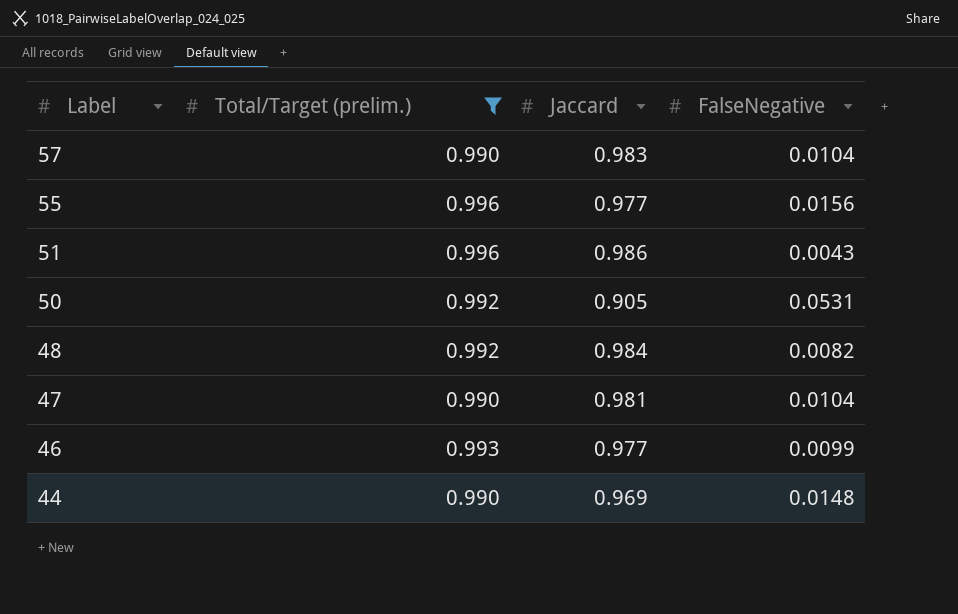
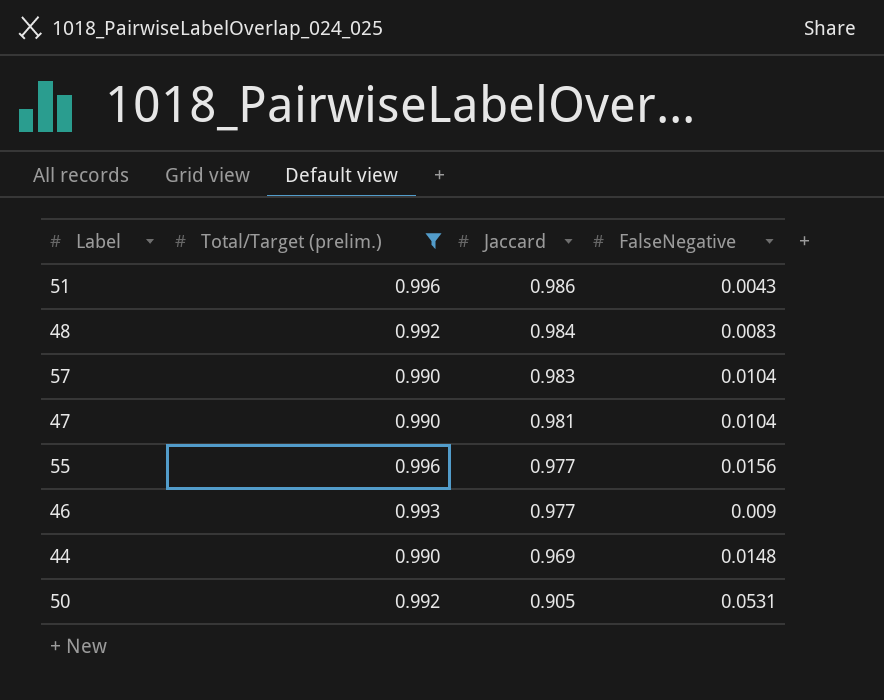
row order: Label descending -> Jaccard descending
48 | FalseNegative: 0.0082 -> 0.0083
46 | FalseNegative: 0.0099 -> 0.009

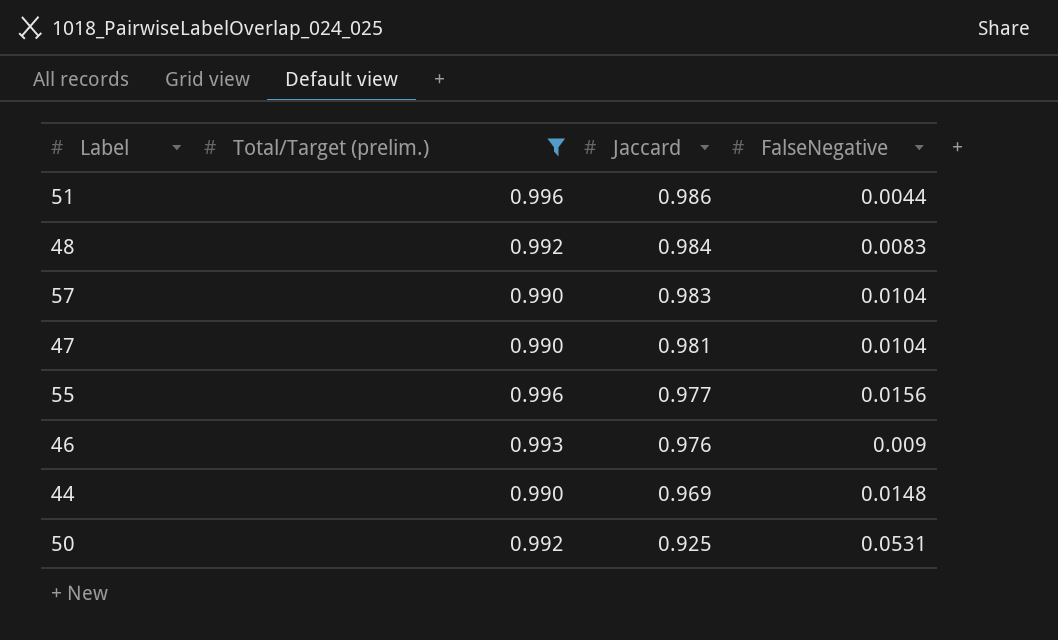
51 | FalseNegative: 0.0043 -> 0.0044
46 | Jaccard: 0.977 -> 0.976
50 | Jaccard: 0.905 -> 0.925

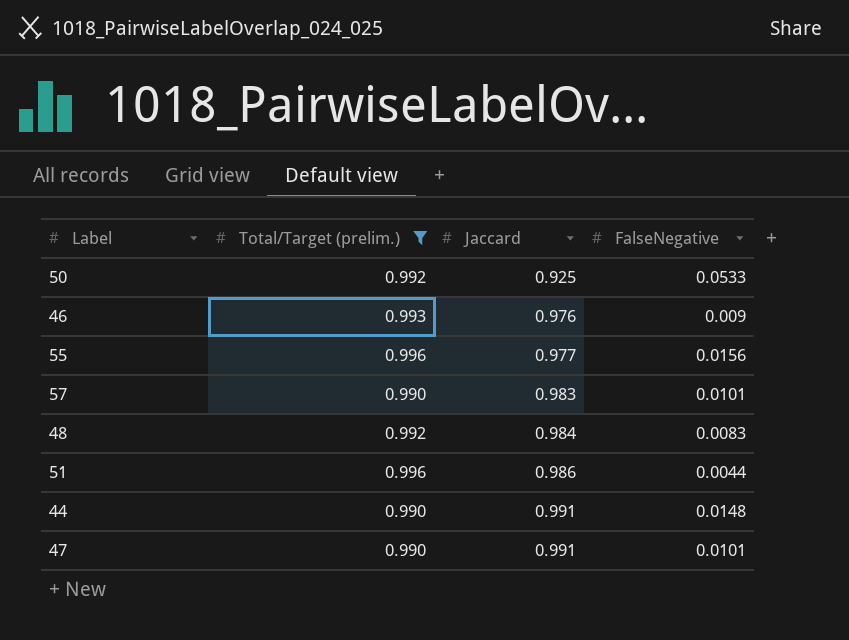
row order: Jaccard descending -> Jaccard ascending
50 | FalseNegative: 0.0531 -> 0.0533
57 | FalseNegative: 0.0104 -> 0.0101
44 | Jaccard: 0.969 -> 0.991
47 | Jaccard: 0.981 -> 0.991
47 | FalseNegative: 0.0104 -> 0.0101

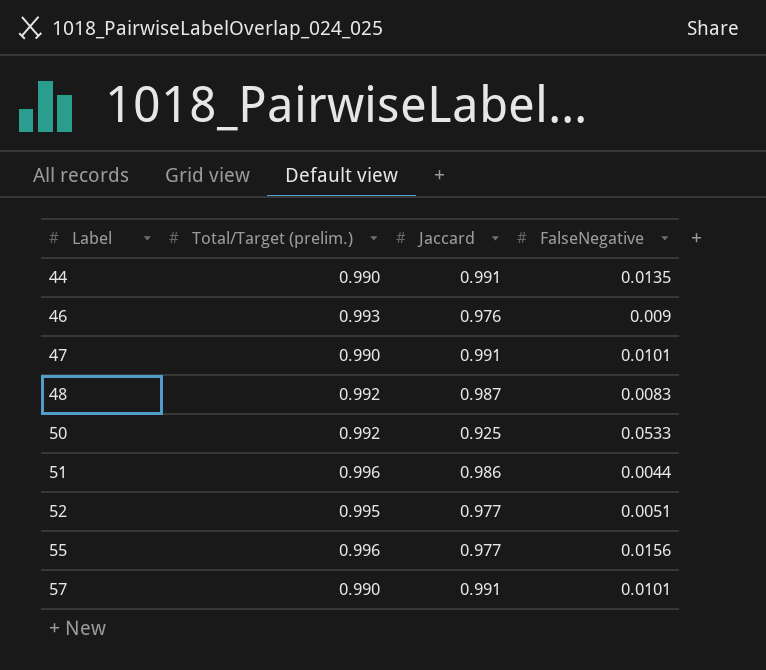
filter: Total/Target (prelim.) != 0.995 -> none
row order: Jaccard ascending -> Label ascending
44 | FalseNegative: 0.0148 -> 0.0135
48 | Jaccard: 0.984 -> 0.987
57 | Jaccard: 0.983 -> 0.991

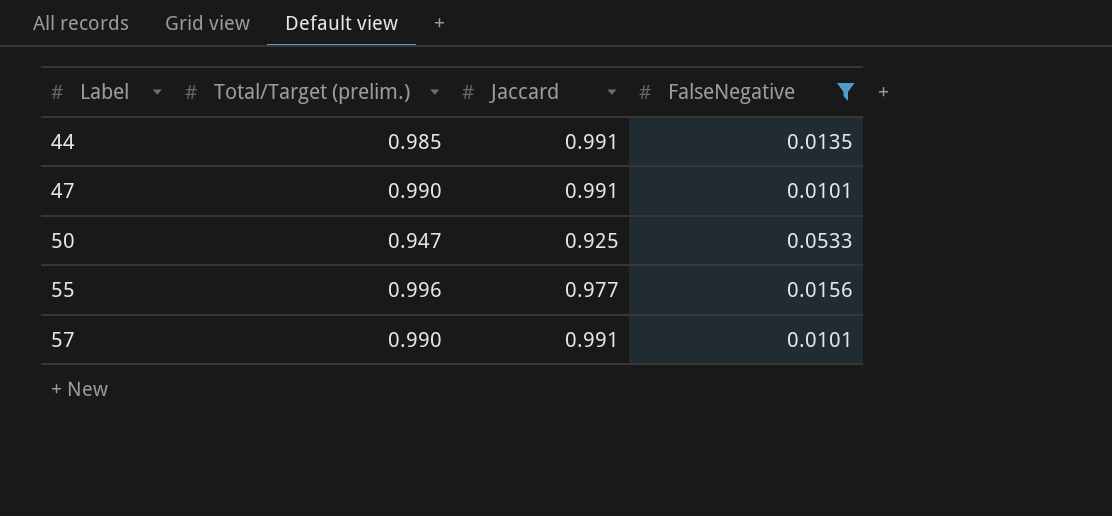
filter: none -> FalseNegative >= 0.0101
44 | Total/Target (prelim.): 0.990 -> 0.985
50 | Total/Target (prelim.): 0.992 -> 0.947

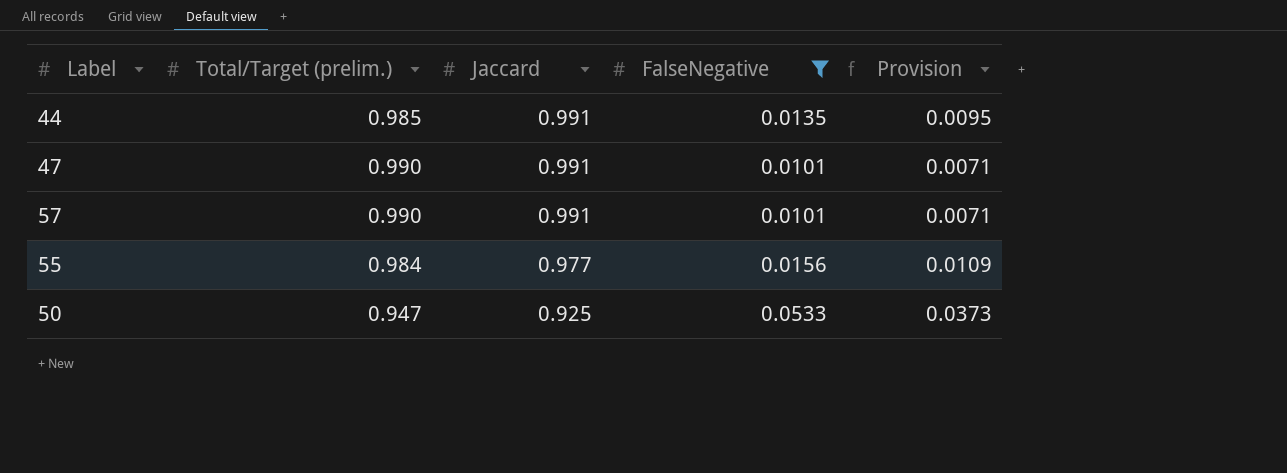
row order: Label ascending -> Jaccard descending
column Provision | formula: none -> [FalseNegative] * 0.7
55 | Total/Target (prelim.): 0.996 -> 0.984

